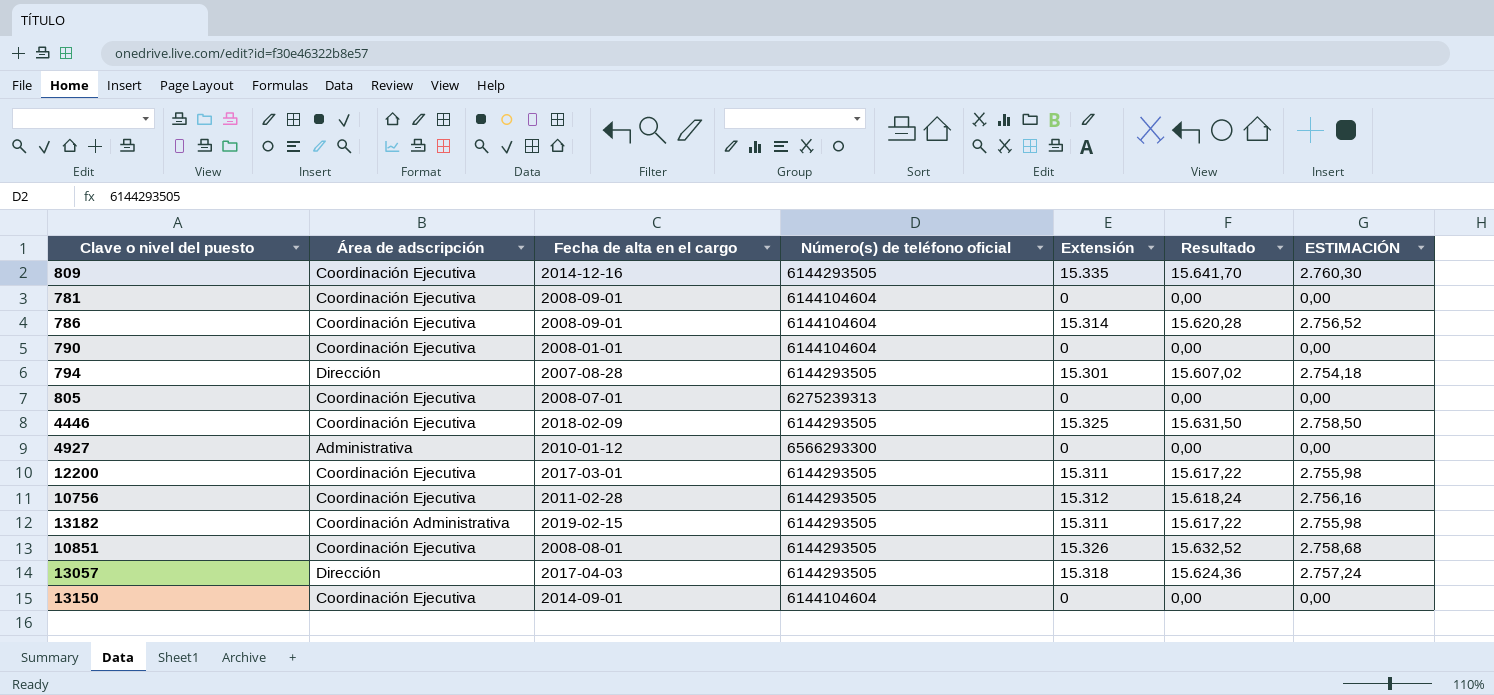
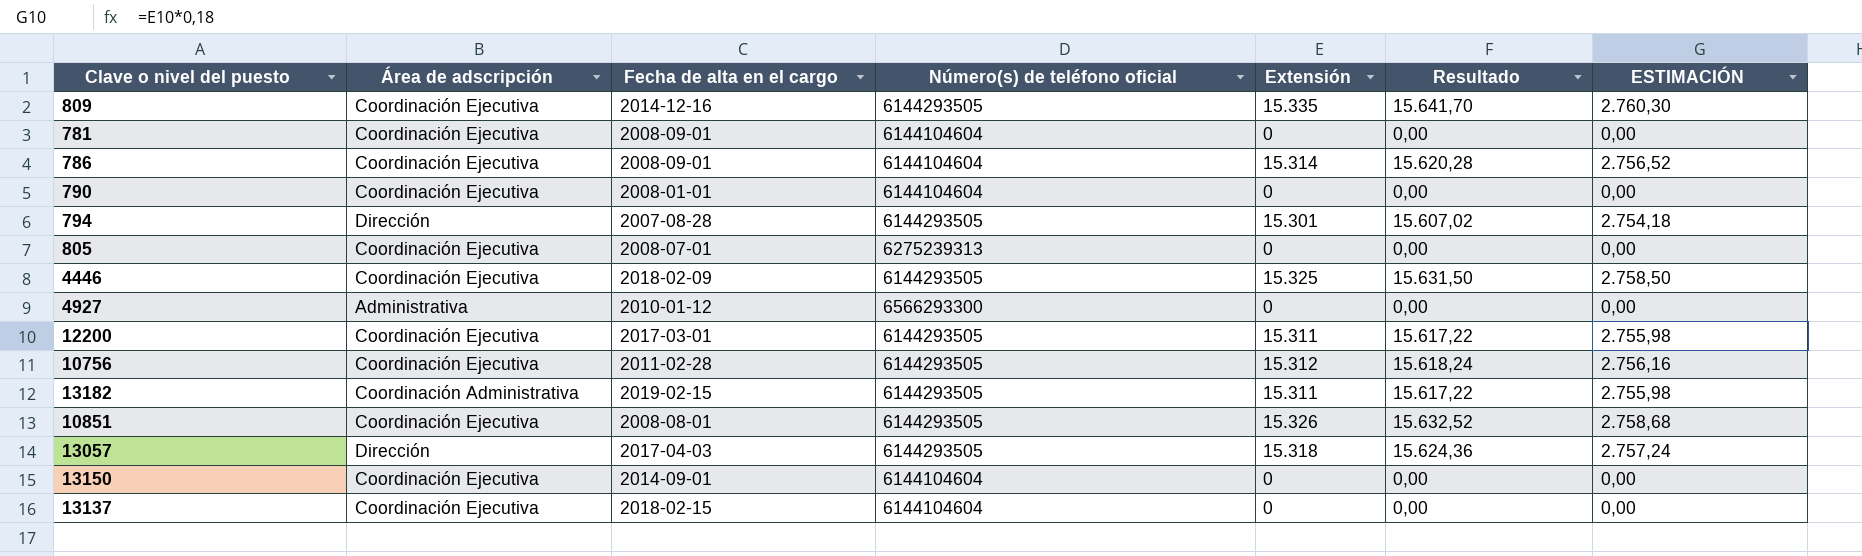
row 13137: none -> Coordinación Ejecutiva | 2018-02-15 | 6144104604 | 0 | 0,00 | 0,00

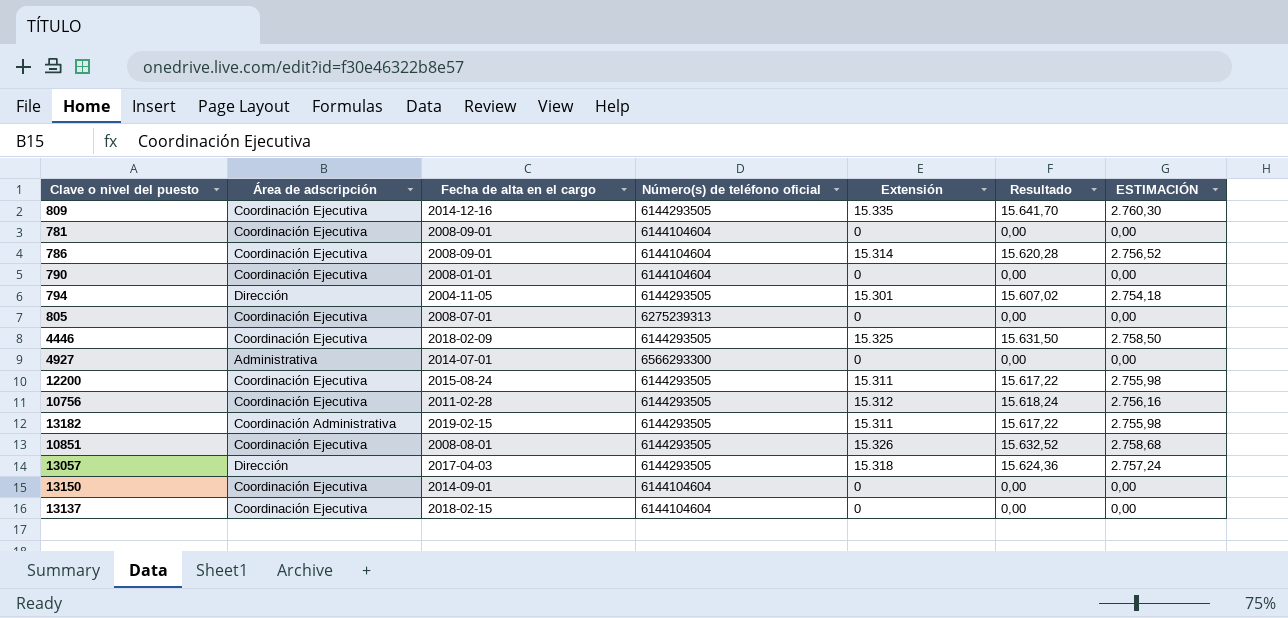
794 | Fecha de alta en el cargo: 2007-08-28 -> 2004-11-05
4927 | Fecha de alta en el cargo: 2010-01-12 -> 2014-07-01
12200 | Fecha de alta en el cargo: 2017-03-01 -> 2015-08-24

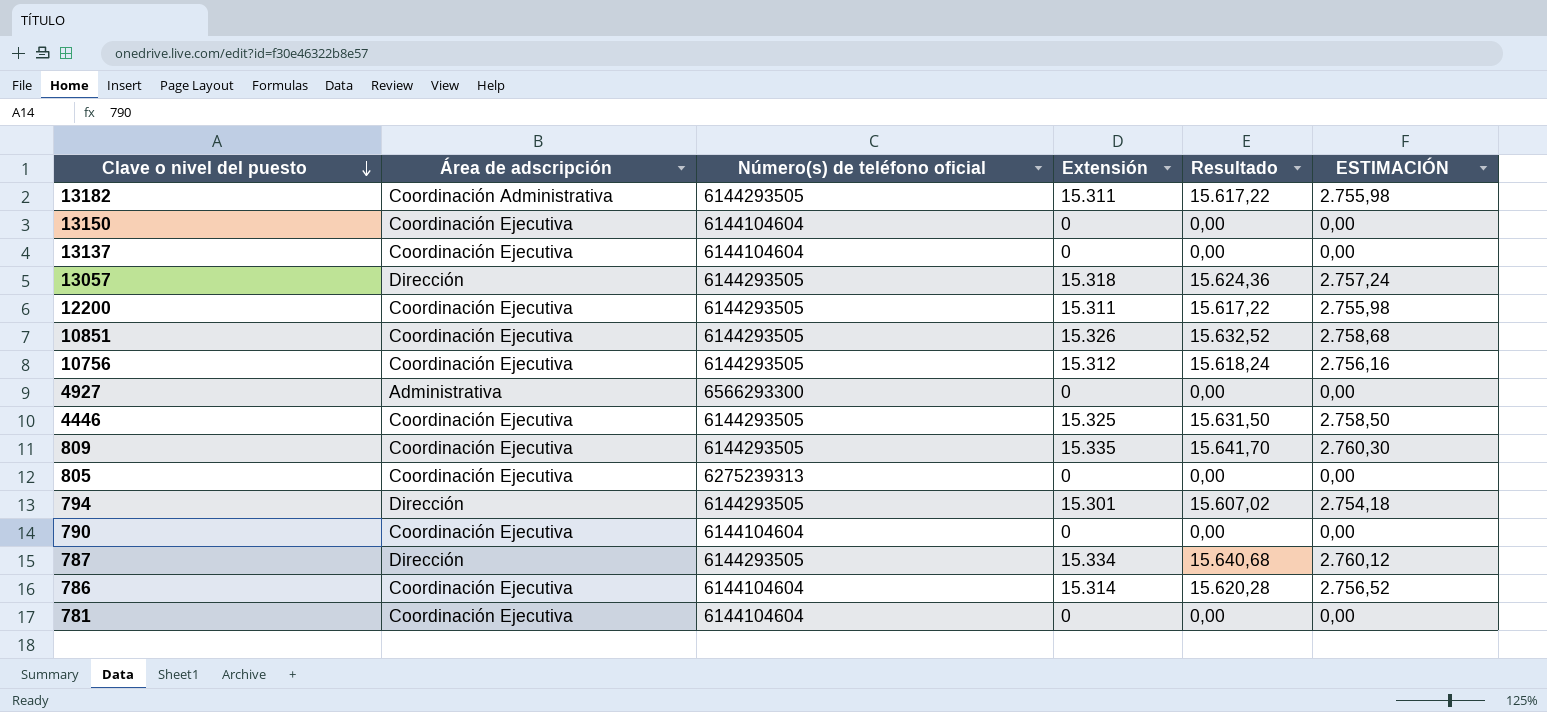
row order: none -> Clave o nivel del puesto descending
column Fecha de alta en el cargo | position: 3 -> none
row 787: none -> Dirección | 6144293505 | 15.334 | 15.640,68 | 2.760,12

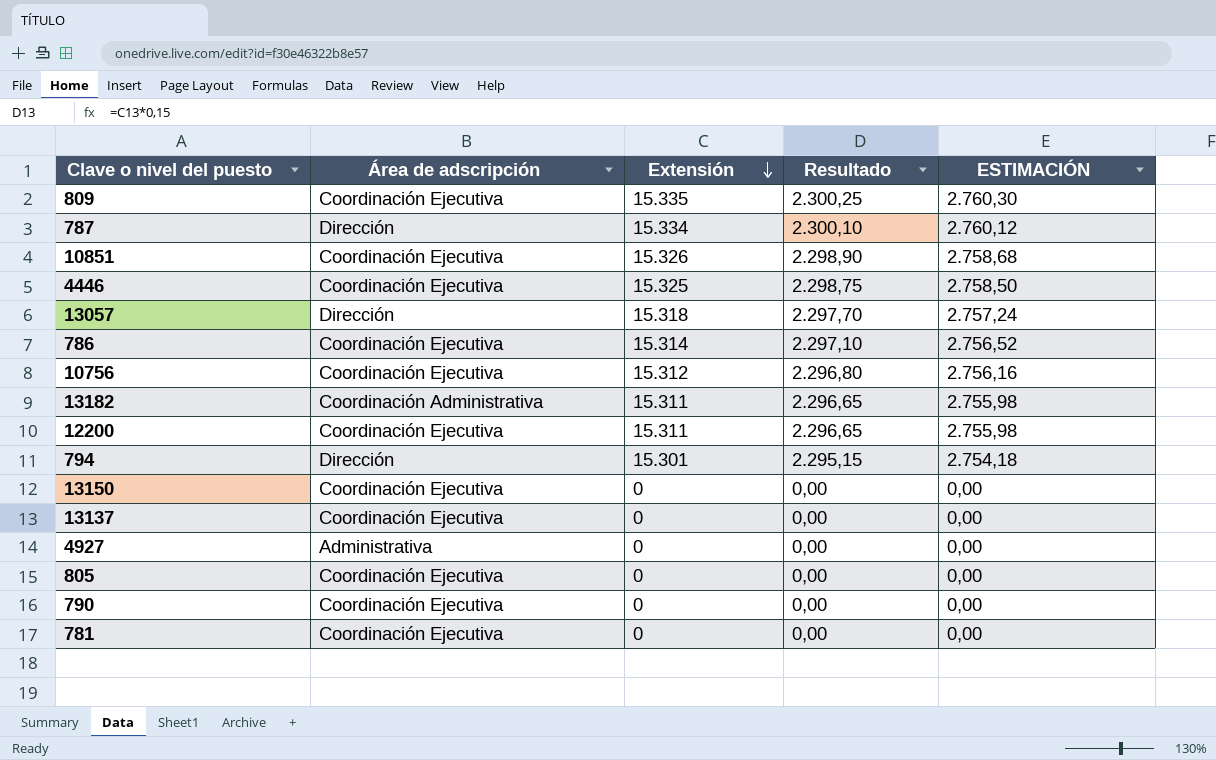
row order: Clave o nivel del puesto descending -> Extensión descending
column Número(s) de teléfono oficial | position: 3 -> none
column Resultado | formula: [Extensión] * 1,02 -> [Extensión] * 0,15

